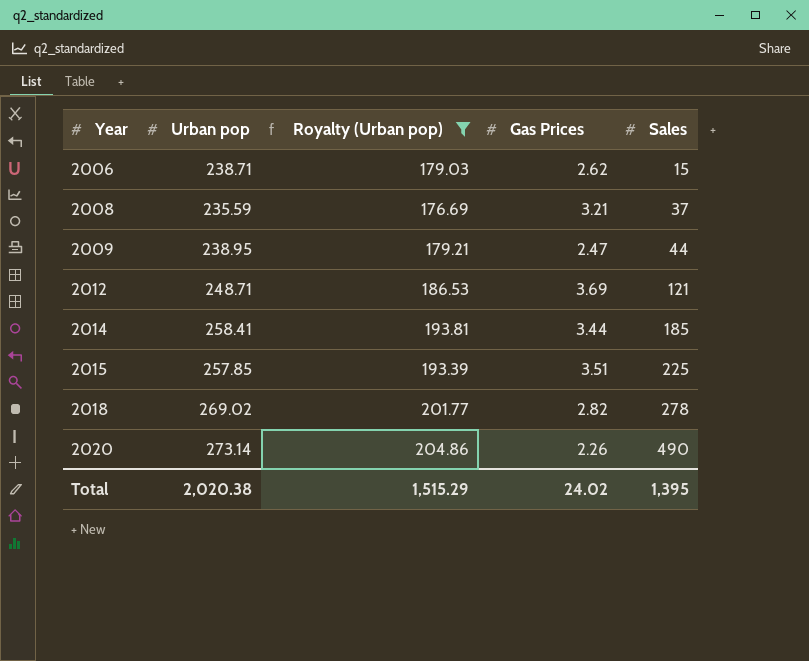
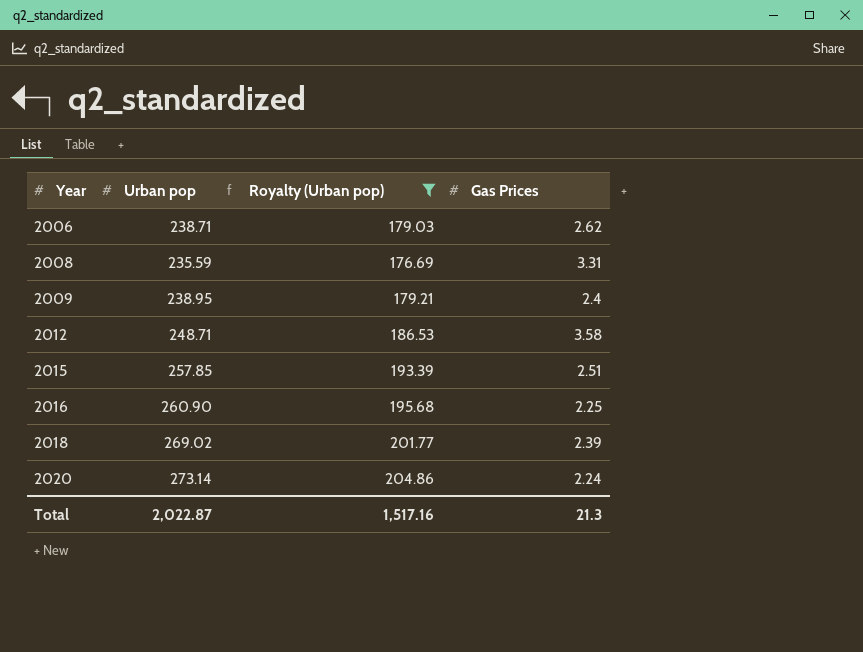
column Sales | position: 5 -> none
row 2014: 258.41 | 193.81 | 3.44 | 185 -> none
2008 | Gas Prices: 3.21 -> 3.31
2009 | Gas Prices: 2.47 -> 2.4
2012 | Gas Prices: 3.69 -> 3.58
2015 | Gas Prices: 3.51 -> 2.51
row 2016: none -> 260.90 | 195.68 | 2.25
2018 | Gas Prices: 2.82 -> 2.39
2020 | Gas Prices: 2.26 -> 2.24
Total | Urban pop: 2,020.38 -> 2,022.87
Total | Royalty (Urban pop): 1,515.29 -> 1,517.16
Total | Gas Prices: 24.02 -> 21.3

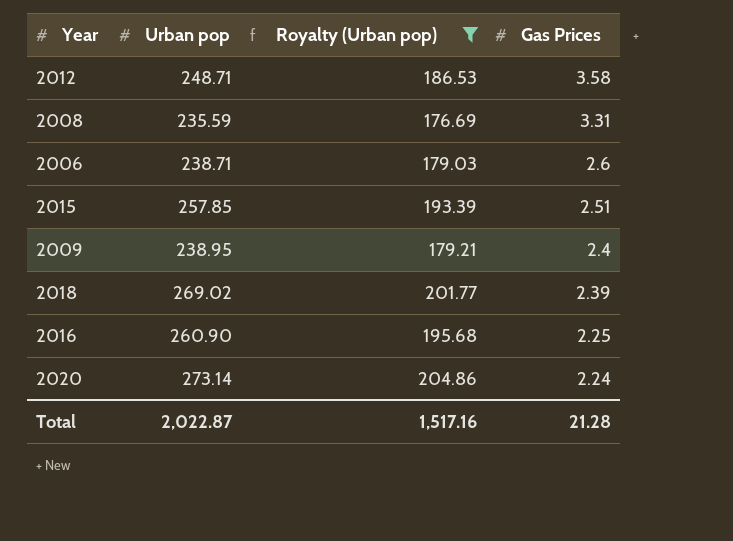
row order: Year ascending -> Gas Prices descending
2006 | Gas Prices: 2.62 -> 2.6
Total | Gas Prices: 21.3 -> 21.28

